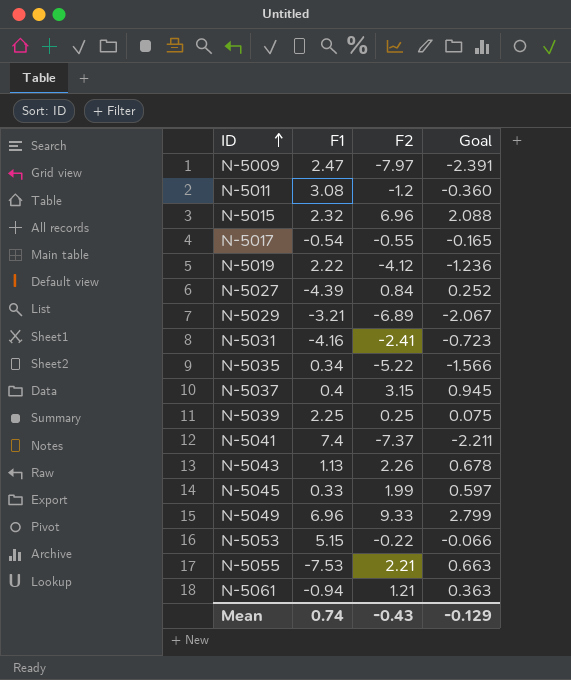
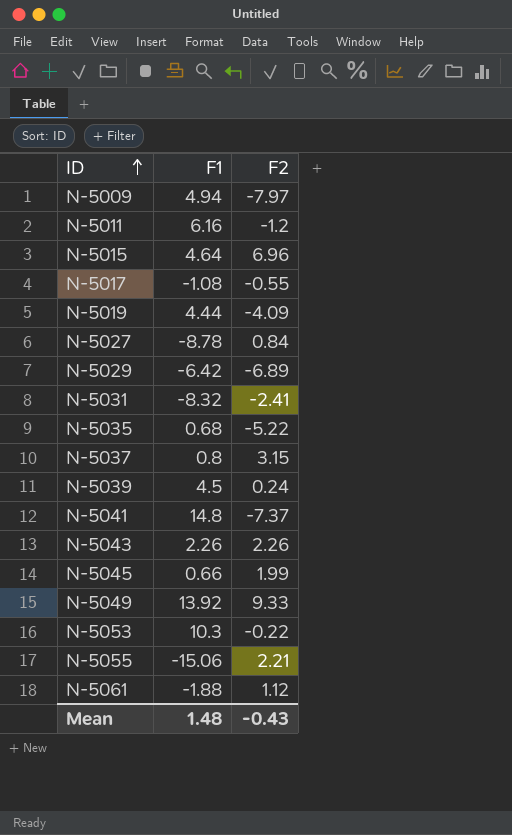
column Goal | formula: [F2] * 0.3 -> none
N-5009 | F1: 2.47 -> 4.94
N-5011 | F1: 3.08 -> 6.16
N-5015 | F1: 2.32 -> 4.64
N-5017 | F1: -0.54 -> -1.08
N-5019 | F1: 2.22 -> 4.44
N-5019 | F2: -4.12 -> -4.09
N-5027 | F1: -4.39 -> -8.78
N-5029 | F1: -3.21 -> -6.42
N-5031 | F1: -4.16 -> -8.32
N-5035 | F1: 0.34 -> 0.68
N-5037 | F1: 0.4 -> 0.8
N-5039 | F1: 2.25 -> 4.5
N-5039 | F2: 0.25 -> 0.24
N-5041 | F1: 7.4 -> 14.8
N-5043 | F1: 1.13 -> 2.26
N-5045 | F1: 0.33 -> 0.66
N-5049 | F1: 6.96 -> 13.92
N-5053 | F1: 5.15 -> 10.3
N-5055 | F1: -7.53 -> -15.06
N-5061 | F1: -0.94 -> -1.88
N-5061 | F2: 1.21 -> 1.12
Mean | F1: 0.74 -> 1.48

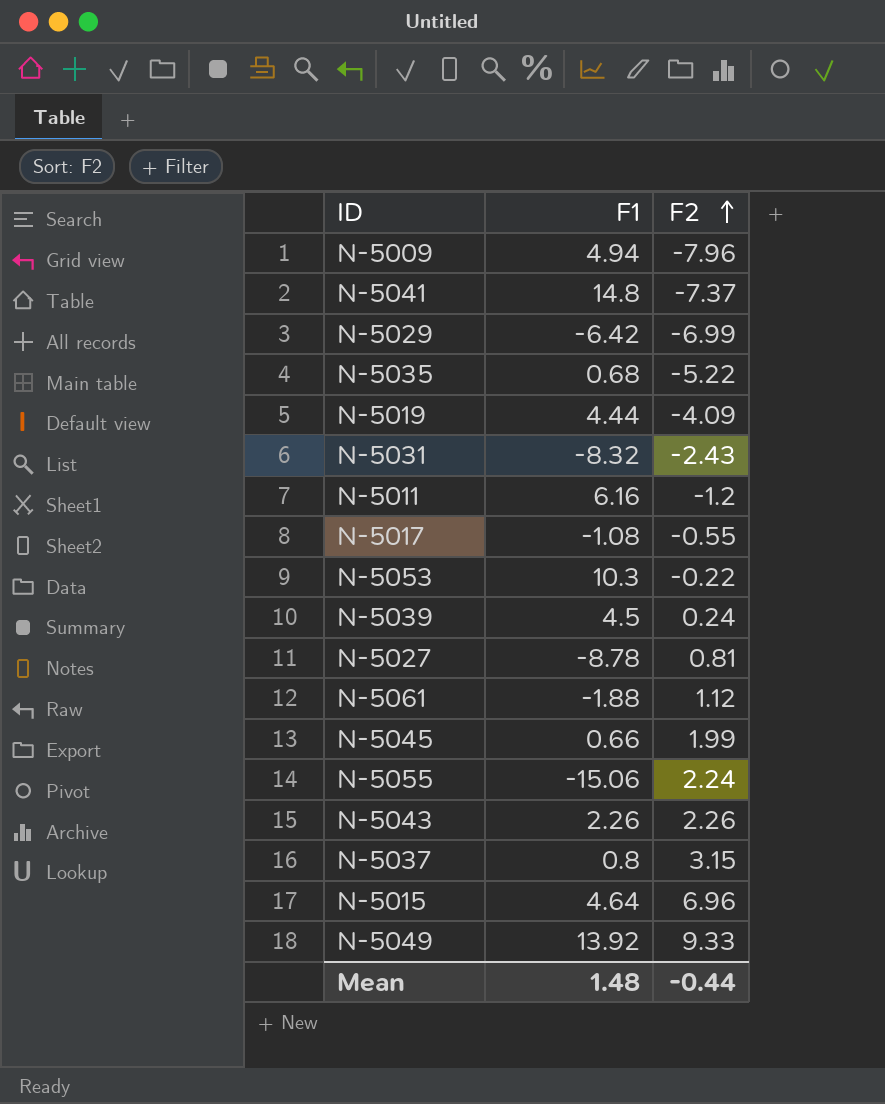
row order: ID ascending -> F2 ascending
N-5009 | F2: -7.97 -> -7.96
N-5029 | F2: -6.89 -> -6.99
N-5031 | F2: -2.41 -> -2.43
N-5027 | F2: 0.84 -> 0.81
N-5055 | F2: 2.21 -> 2.24
Mean | F2: -0.43 -> -0.44

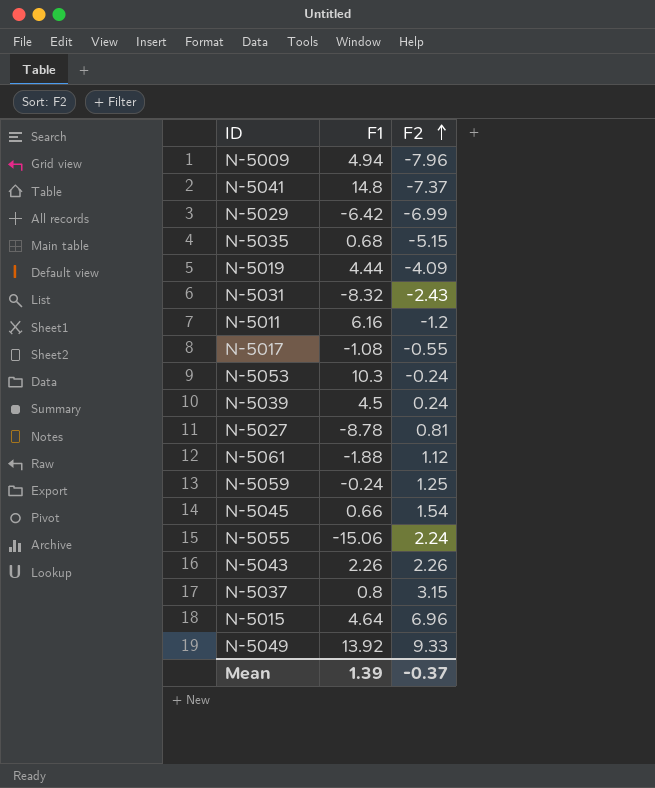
N-5035 | F2: -5.22 -> -5.15
N-5053 | F2: -0.22 -> -0.24
row N-5059: none -> -0.24 | 1.25
N-5045 | F2: 1.99 -> 1.54
Mean | F1: 1.48 -> 1.39
Mean | F2: -0.44 -> -0.37

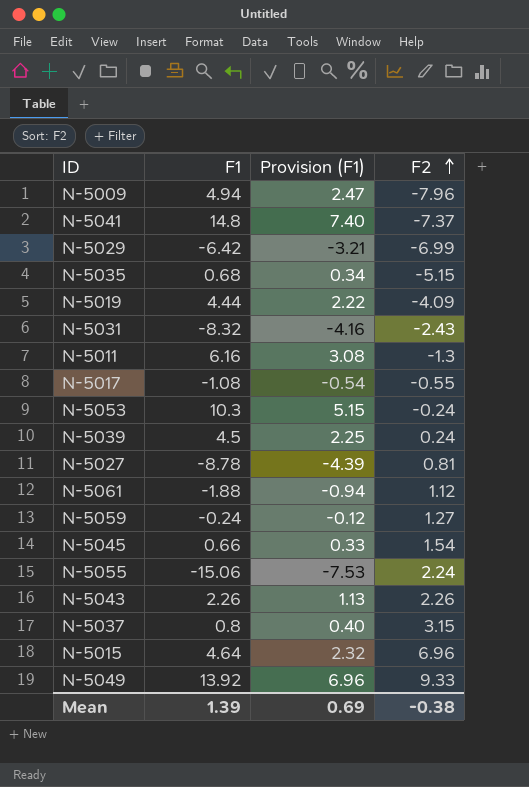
column Provision (F1) | formula: none -> [F1] * 0.5
N-5011 | F2: -1.2 -> -1.3
N-5059 | F2: 1.25 -> 1.27
Mean | F2: -0.37 -> -0.38

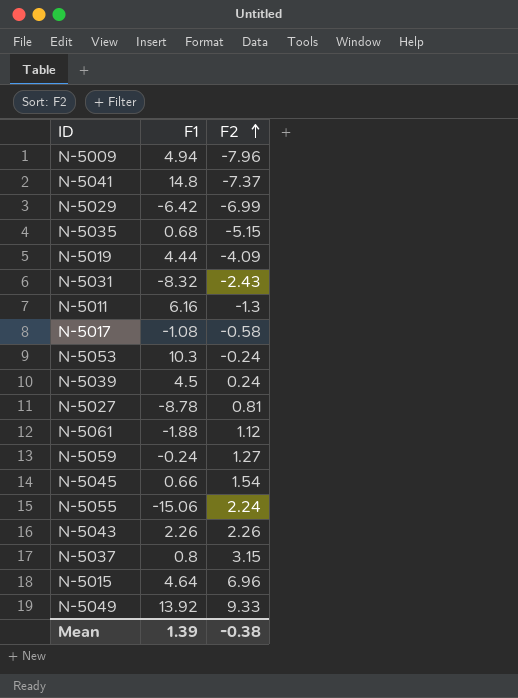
column Provision (F1) | formula: [F1] * 0.5 -> none
N-5017 | F2: -0.55 -> -0.58

